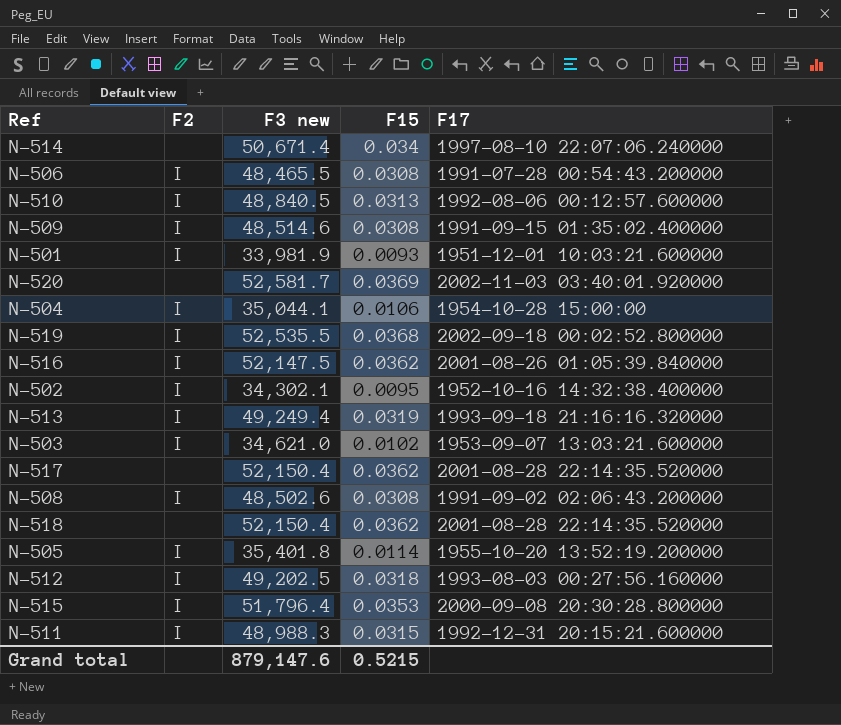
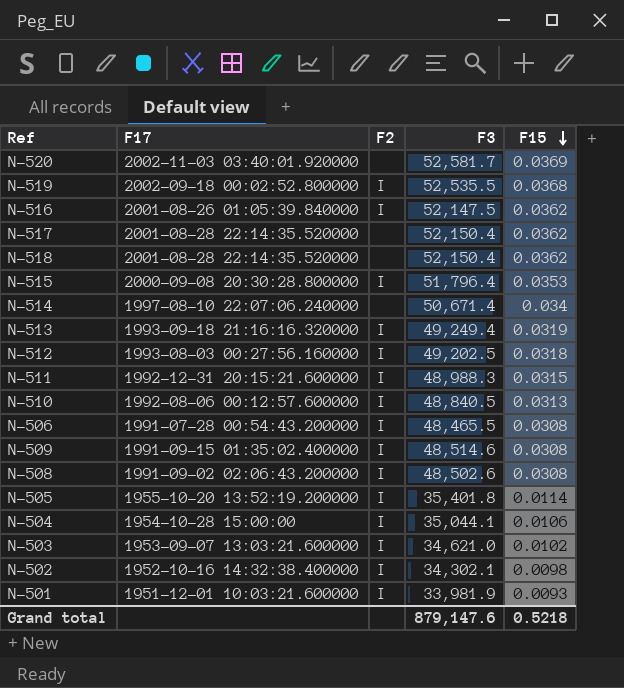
row order: none -> F15 descending
column F17 | position: 5 -> 2
column name: F3 new -> F3
N-502 | F15: 0.0095 -> 0.0098
Grand total | F15: 0.5215 -> 0.5218

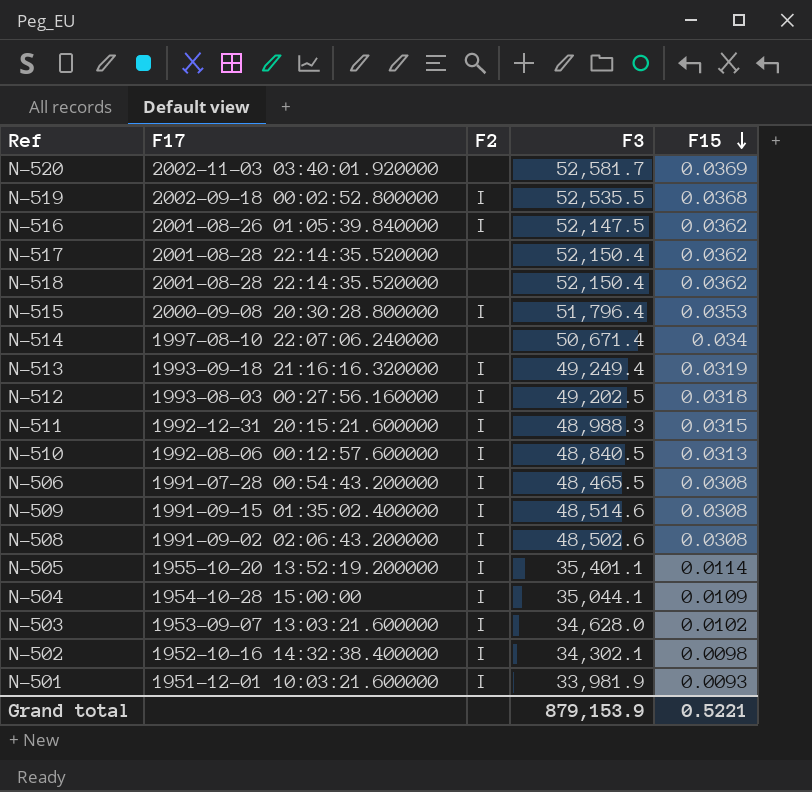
N-505 | F3: 35,401.8 -> 35,401.1
N-504 | F15: 0.0106 -> 0.0109
N-503 | F3: 34,621.0 -> 34,628.0
Grand total | F3: 879,147.6 -> 879,153.9
Grand total | F15: 0.5218 -> 0.5221

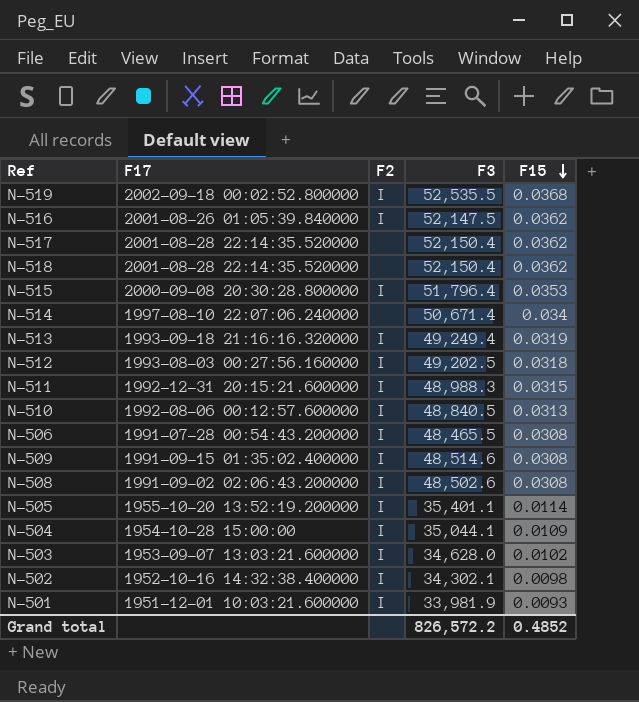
row N-520: 2002-11-03 03:40:01.920000 | none | 52,581.7 | 0.0369 -> none
Grand total | F3: 879,153.9 -> 826,572.2
Grand total | F15: 0.5221 -> 0.4852

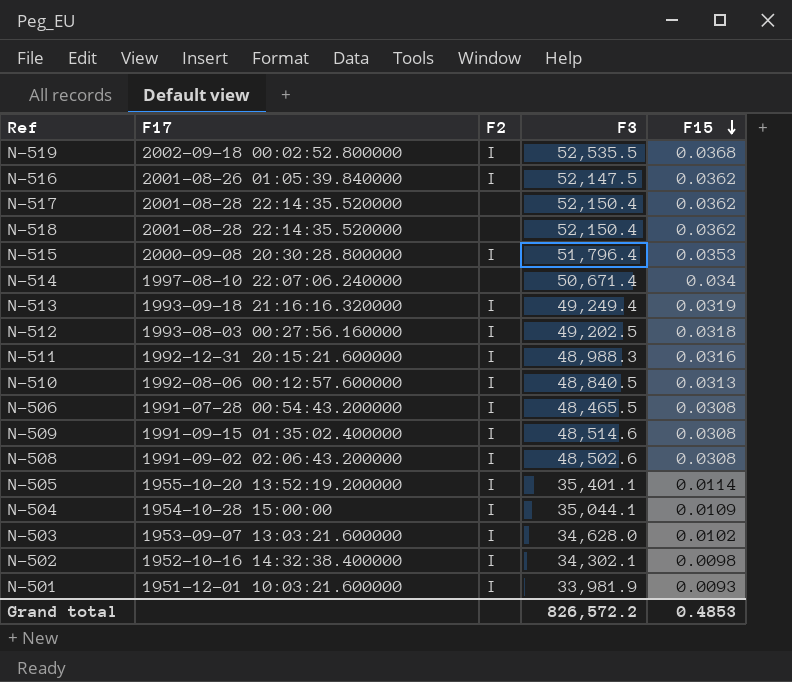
N-511 | F15: 0.0315 -> 0.0316
Grand total | F15: 0.4852 -> 0.4853

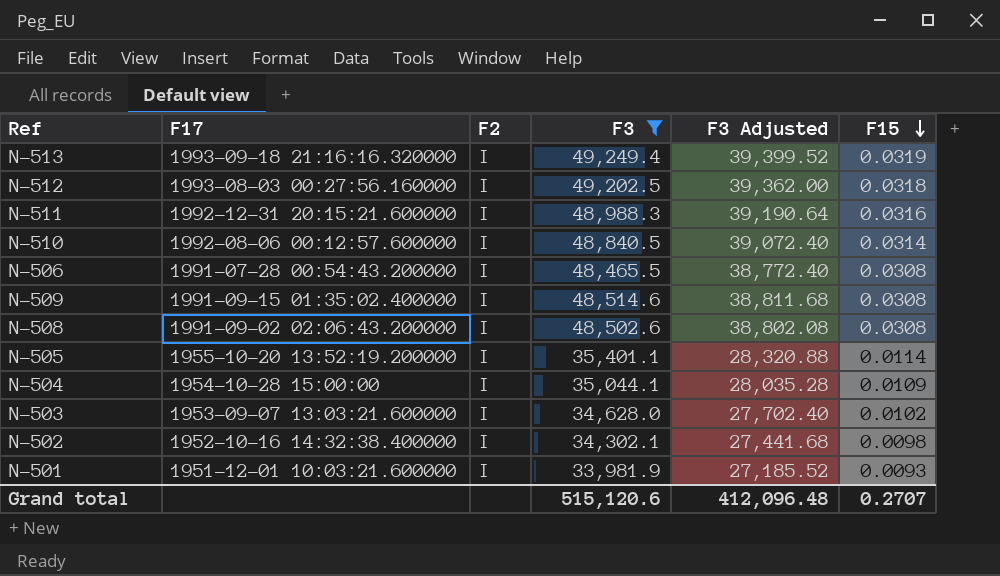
filter: none -> F3 <= 49,249.4
column F3 Adjusted | formula: none -> [F3] * 0.8
N-510 | F15: 0.0313 -> 0.0314
Grand total | F3: 826,572.2 -> 515,120.6
Grand total | F15: 0.4853 -> 0.2707

